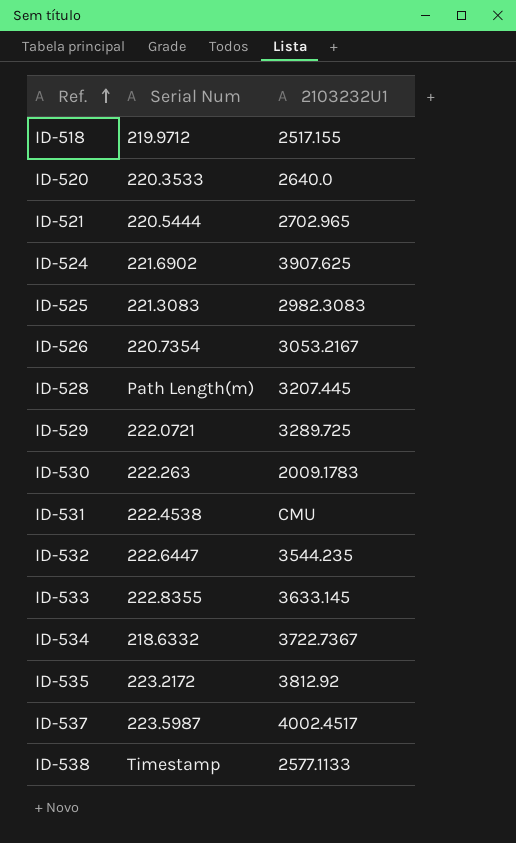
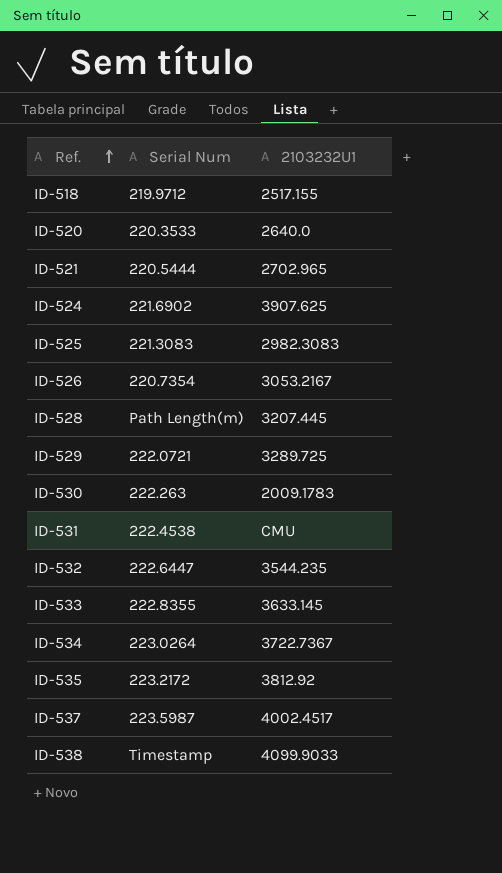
ID-534 | Serial Num: 218.6332 -> 223.0264
ID-538 | 2103232U1: 2577.1133 -> 4099.9033

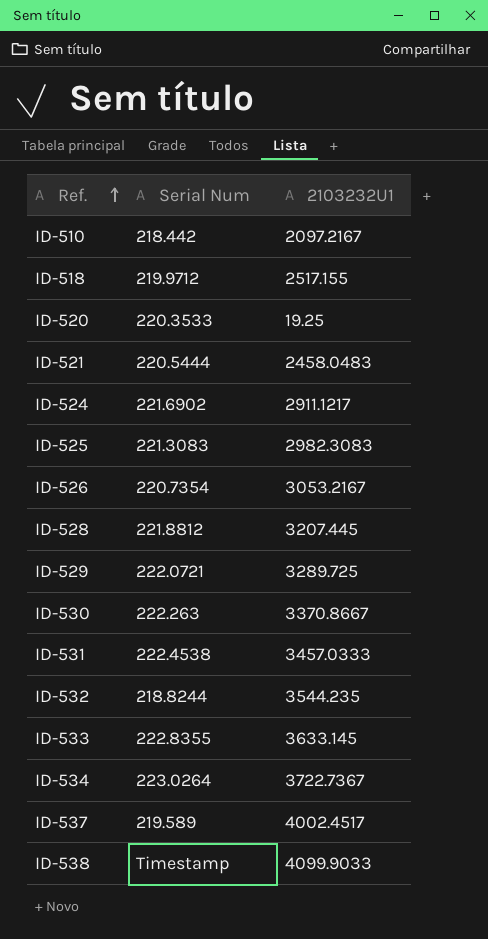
row ID-535: 223.2172 | 3812.92 -> none
row ID-510: none -> 218.442 | 2097.2167
ID-520 | 2103232U1: 2640.0 -> 19.25
ID-521 | 2103232U1: 2702.965 -> 2458.0483
ID-524 | 2103232U1: 3907.625 -> 2911.1217
ID-528 | Serial Num: Path Length(m) -> 221.8812
ID-530 | 2103232U1: 2009.1783 -> 3370.8667
ID-531 | 2103232U1: CMU -> 3457.0333
ID-532 | Serial Num: 222.6447 -> 218.8244
ID-537 | Serial Num: 223.5987 -> 219.589

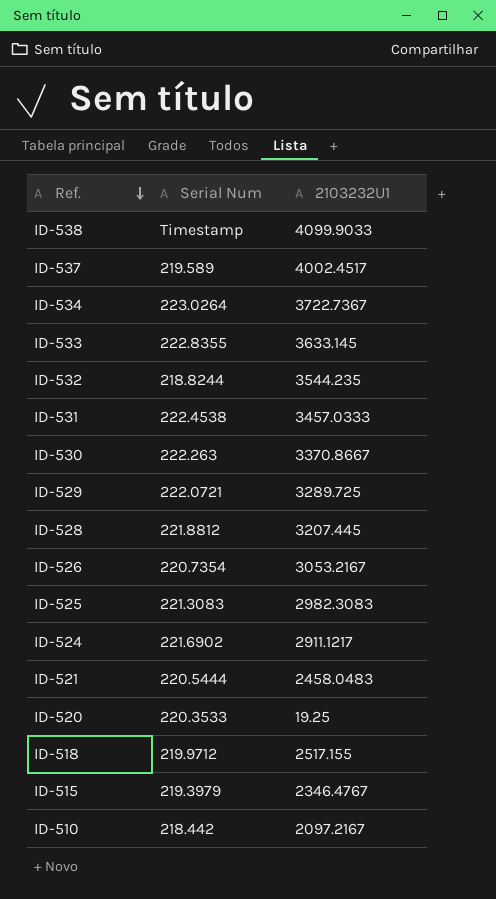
row order: Ref. ascending -> Ref. descending
row ID-515: none -> 219.3979 | 2346.4767

